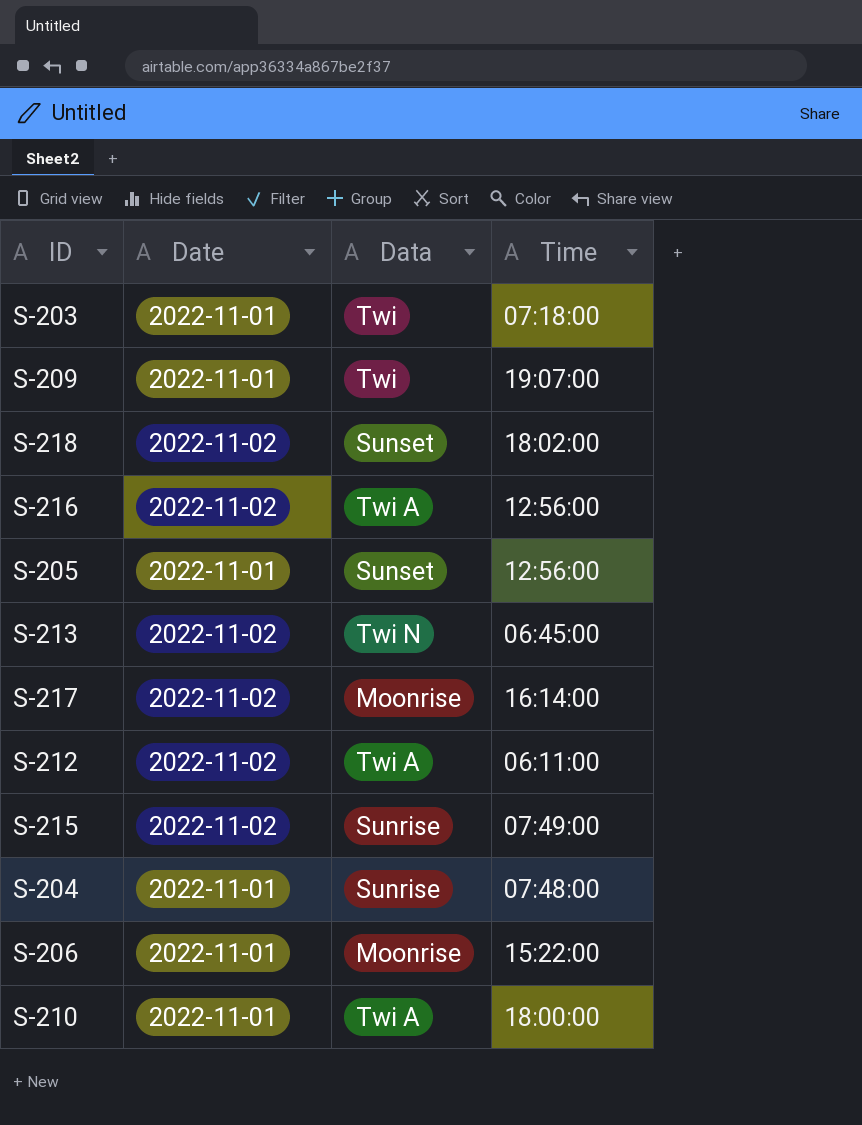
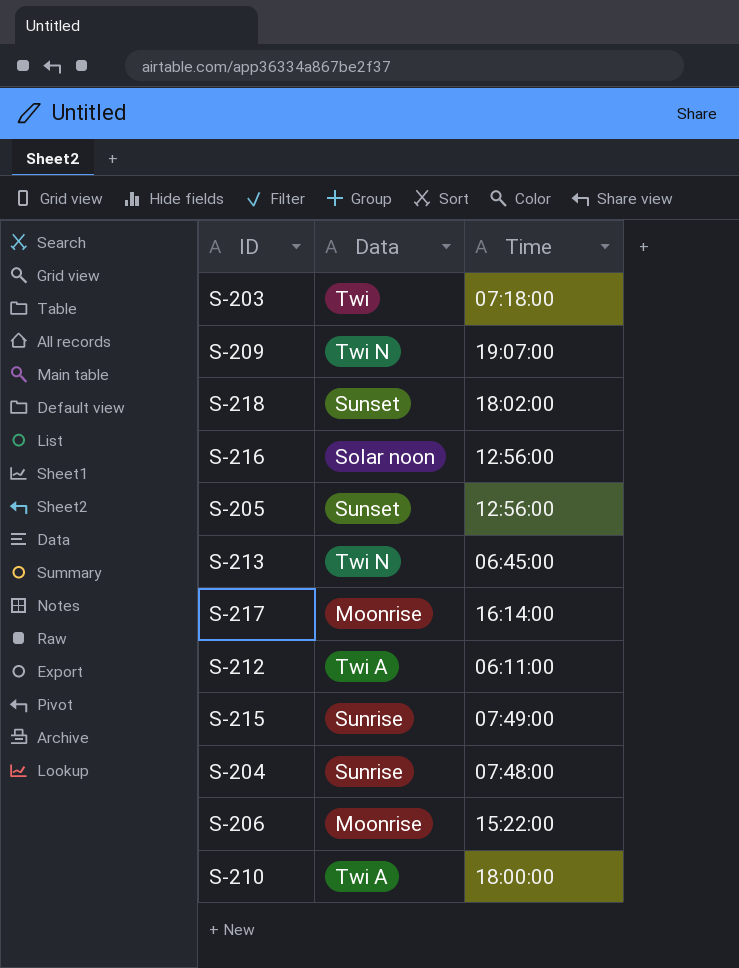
column Date | position: 2 -> none
S-209 | Data: Twi -> Twi N
S-216 | Data: Twi A -> Solar noon

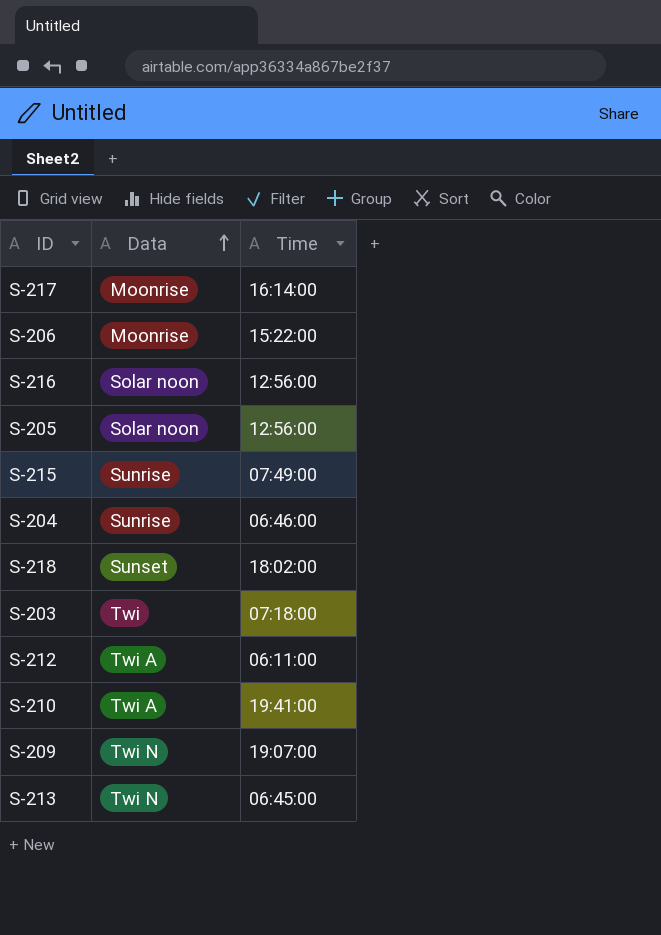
row order: none -> Data ascending
S-205 | Data: Sunset -> Solar noon
S-204 | Time: 07:48:00 -> 06:46:00
S-210 | Time: 18:00:00 -> 19:41:00

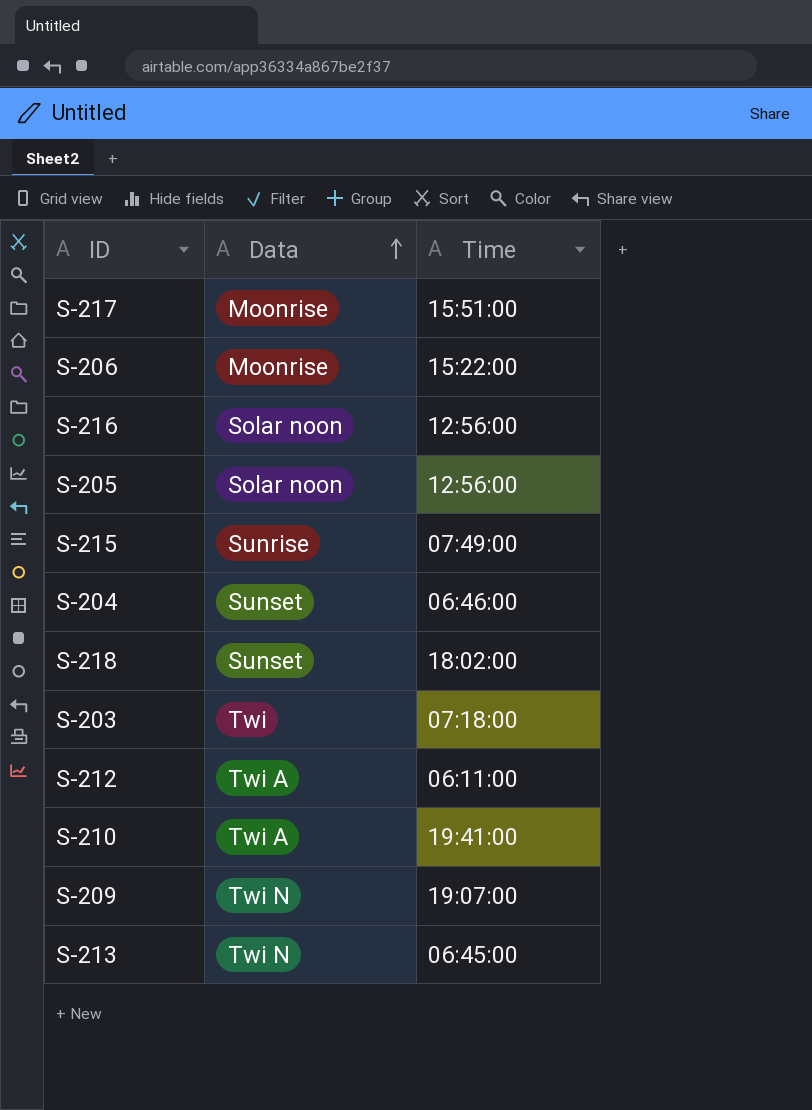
S-217 | Time: 16:14:00 -> 15:51:00
S-204 | Data: Sunrise -> Sunset

